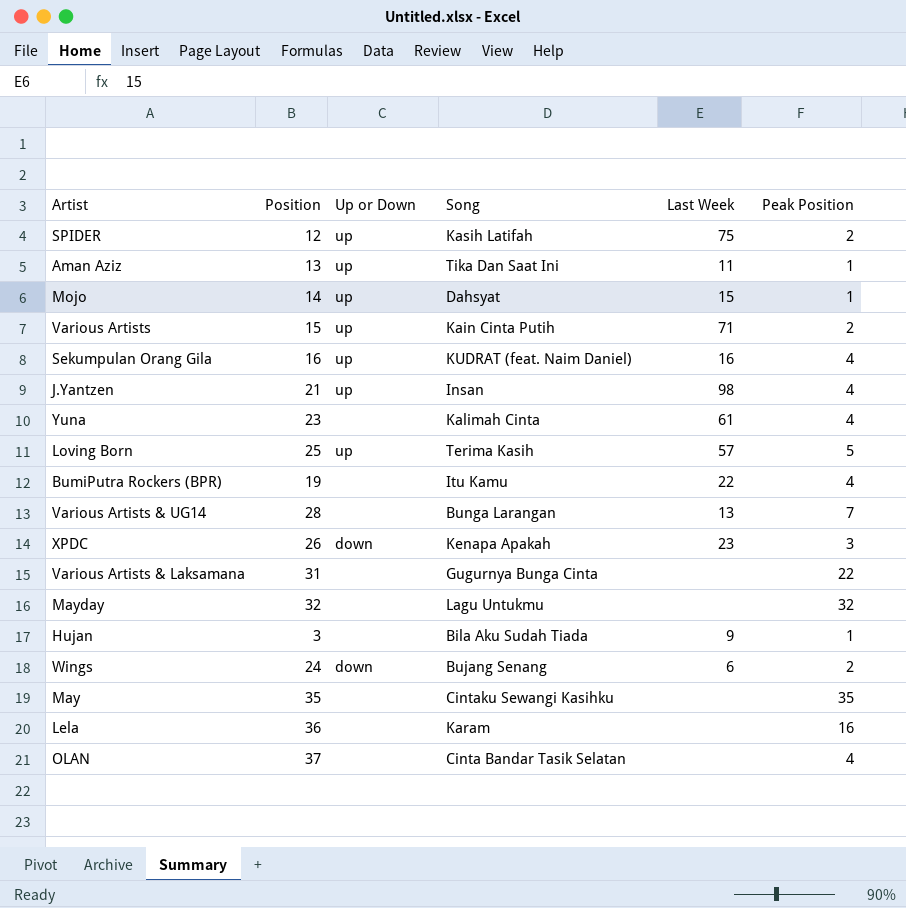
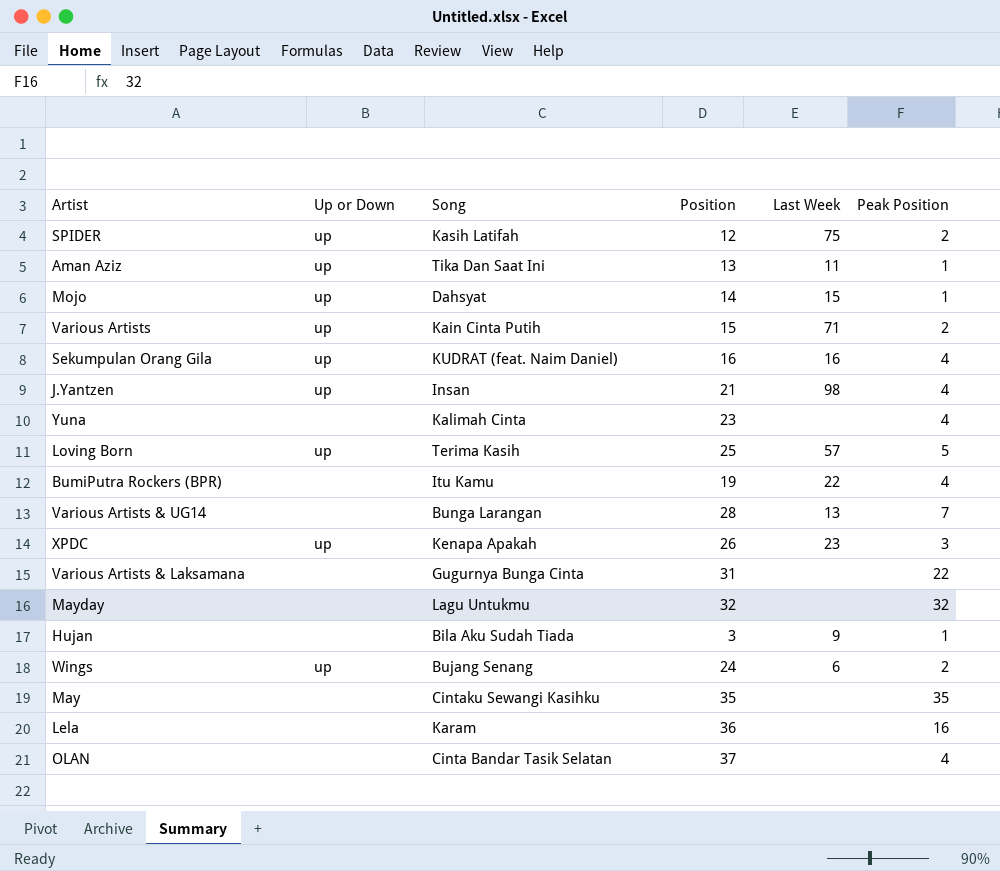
column Position | position: 2 -> 4
Yuna | Last Week: 61 -> none
XPDC | Up or Down: down -> up
Wings | Up or Down: down -> up

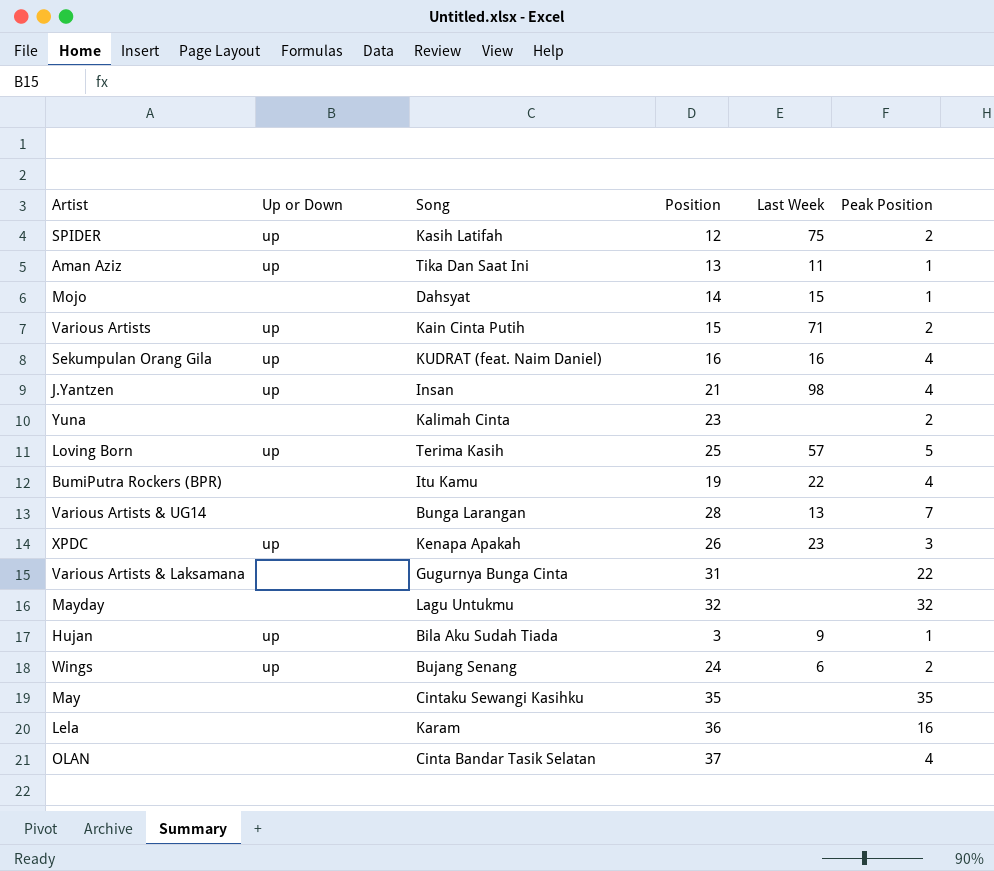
Mojo | Up or Down: up -> none
Yuna | Peak Position: 4 -> 2
Hujan | Up or Down: none -> up

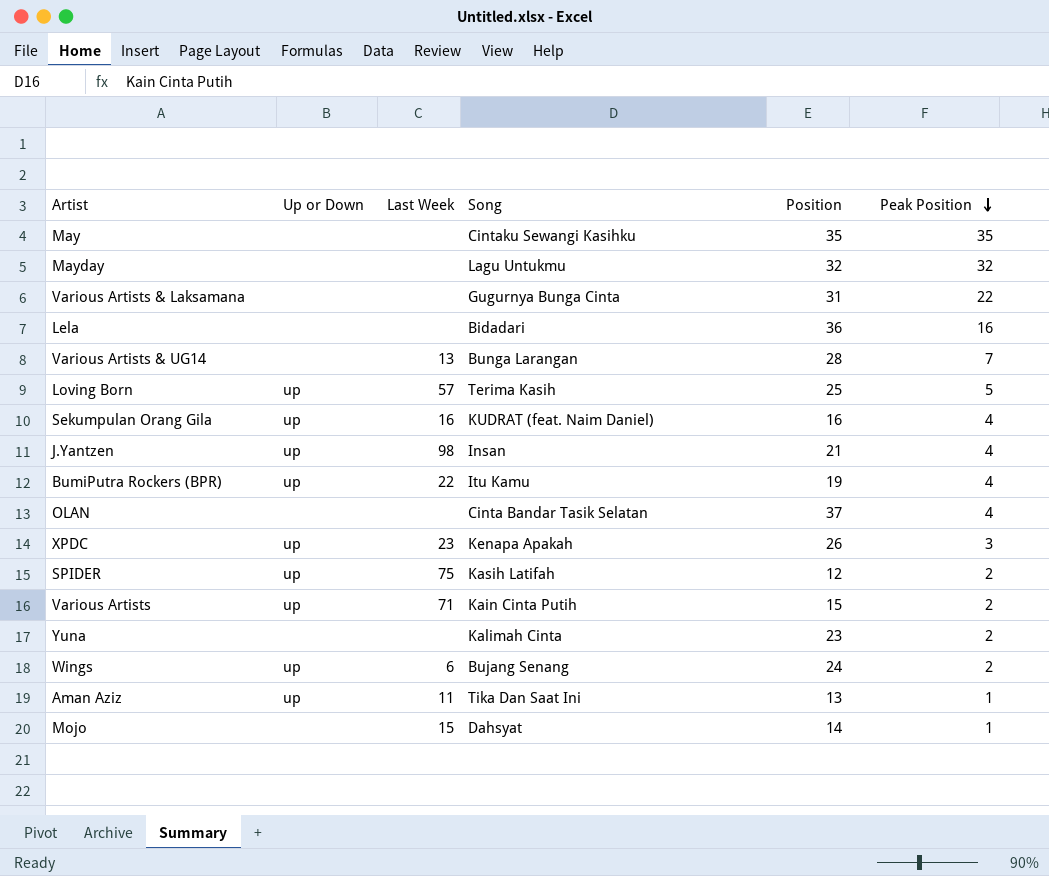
row order: none -> Peak Position descending
column Last Week | position: 5 -> 3
row Hujan: up | Bila Aku Sudah Tiada | 3 | 9 | 1 -> none
Lela | Song: Karam -> Bidadari
BumiPutra Rockers (BPR) | Up or Down: none -> up

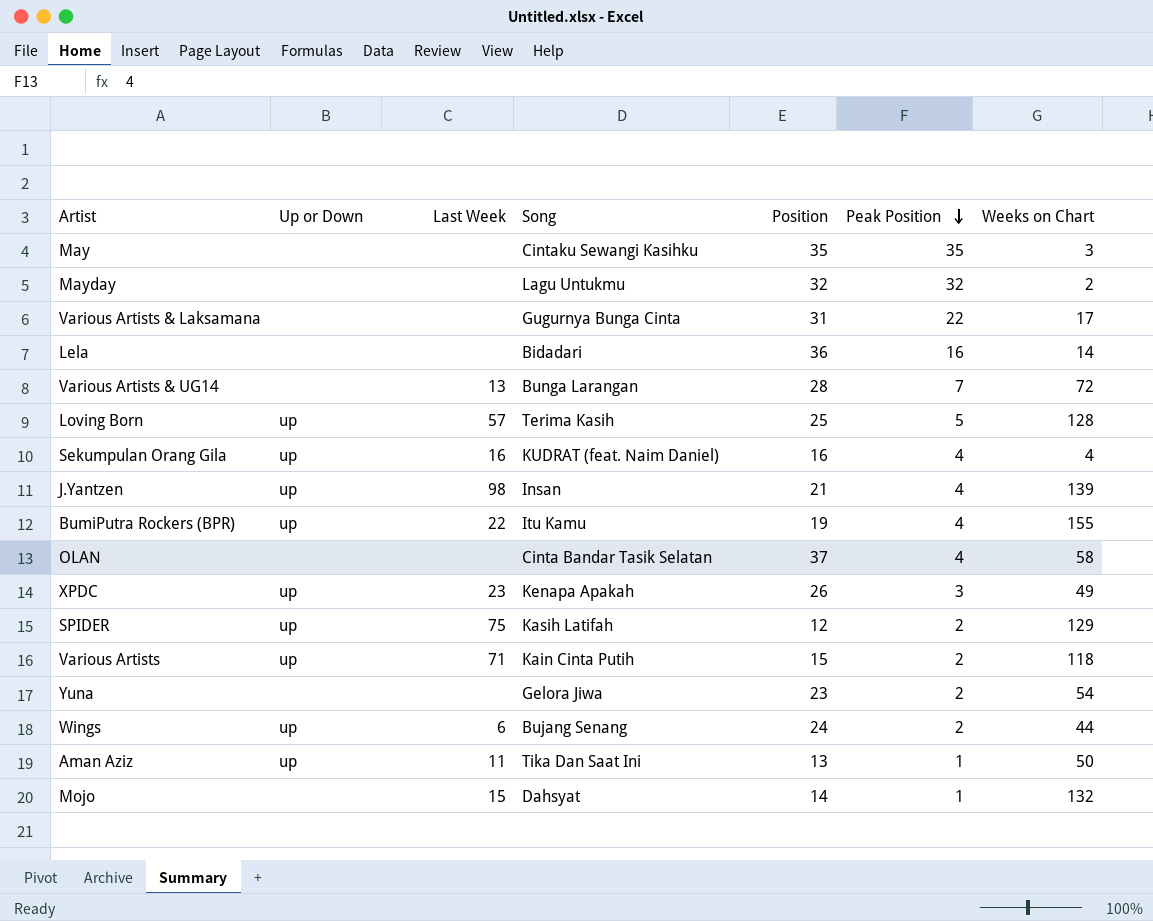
column Weeks on Chart | position: none -> 7
Yuna | Song: Kalimah Cinta -> Gelora Jiwa

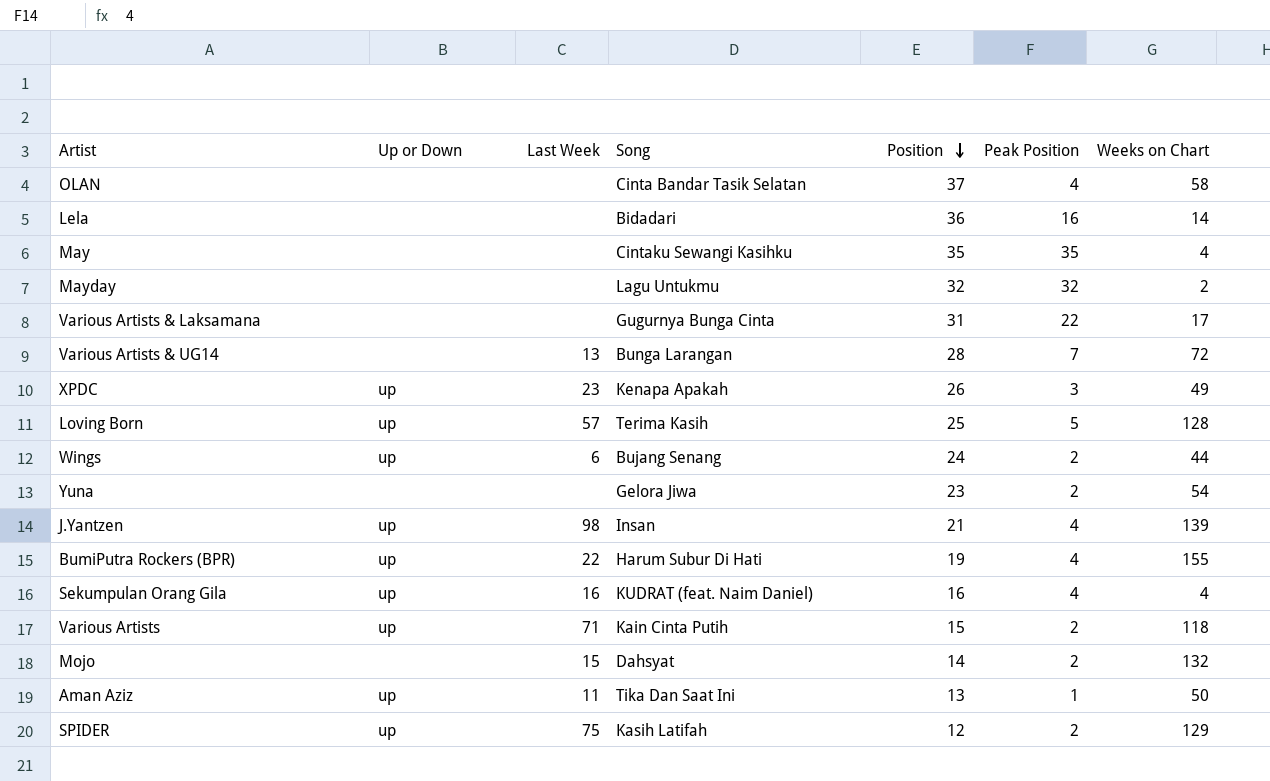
row order: Peak Position descending -> Position descending
May | Weeks on Chart: 3 -> 4
BumiPutra Rockers (BPR) | Song: Itu Kamu -> Harum Subur Di Hati
Mojo | Peak Position: 1 -> 2

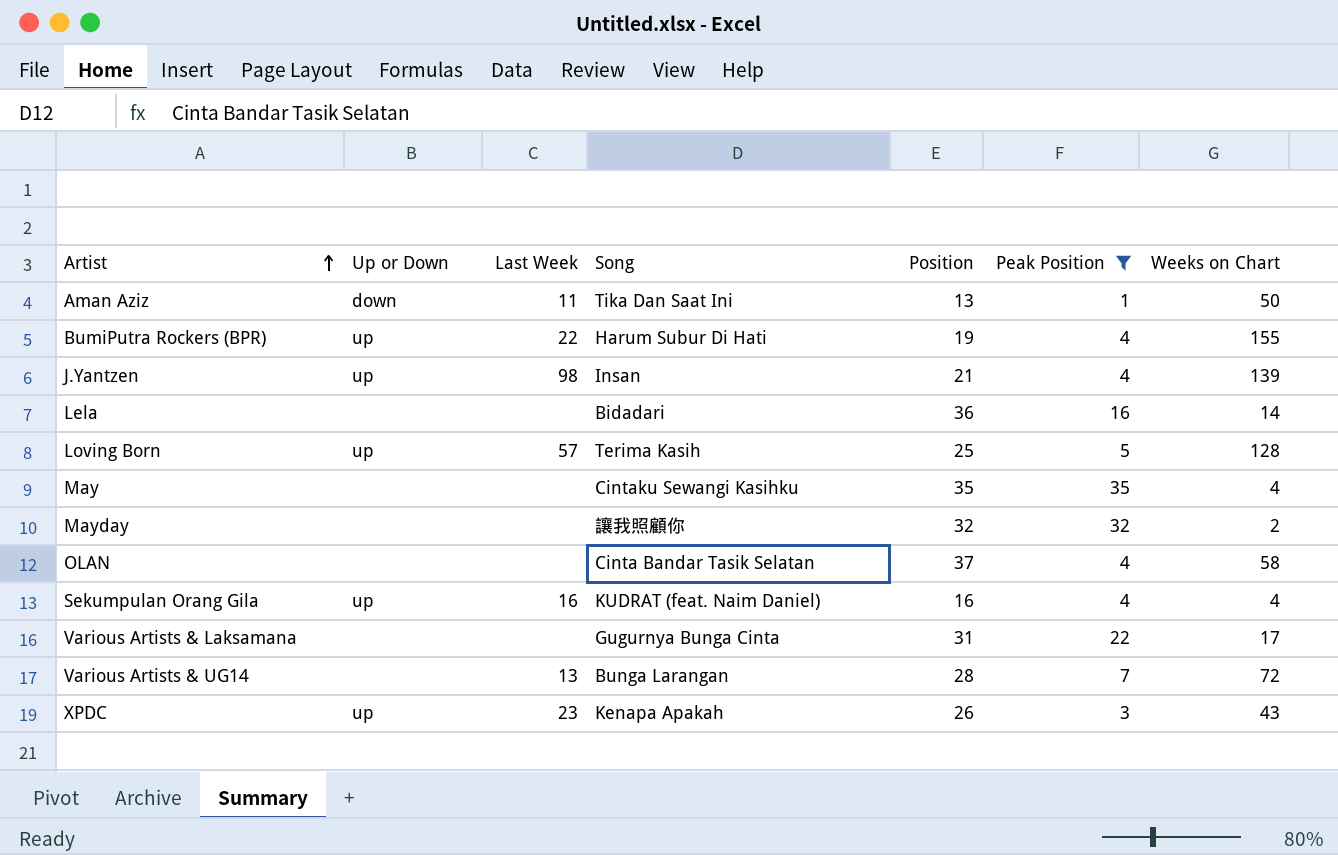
filter: none -> Peak Position != 2
row order: Position descending -> Artist ascending
Aman Aziz | Up or Down: up -> down
Mayday | Song: Lagu Untukmu -> 讓我照顧你
XPDC | Weeks on Chart: 49 -> 43

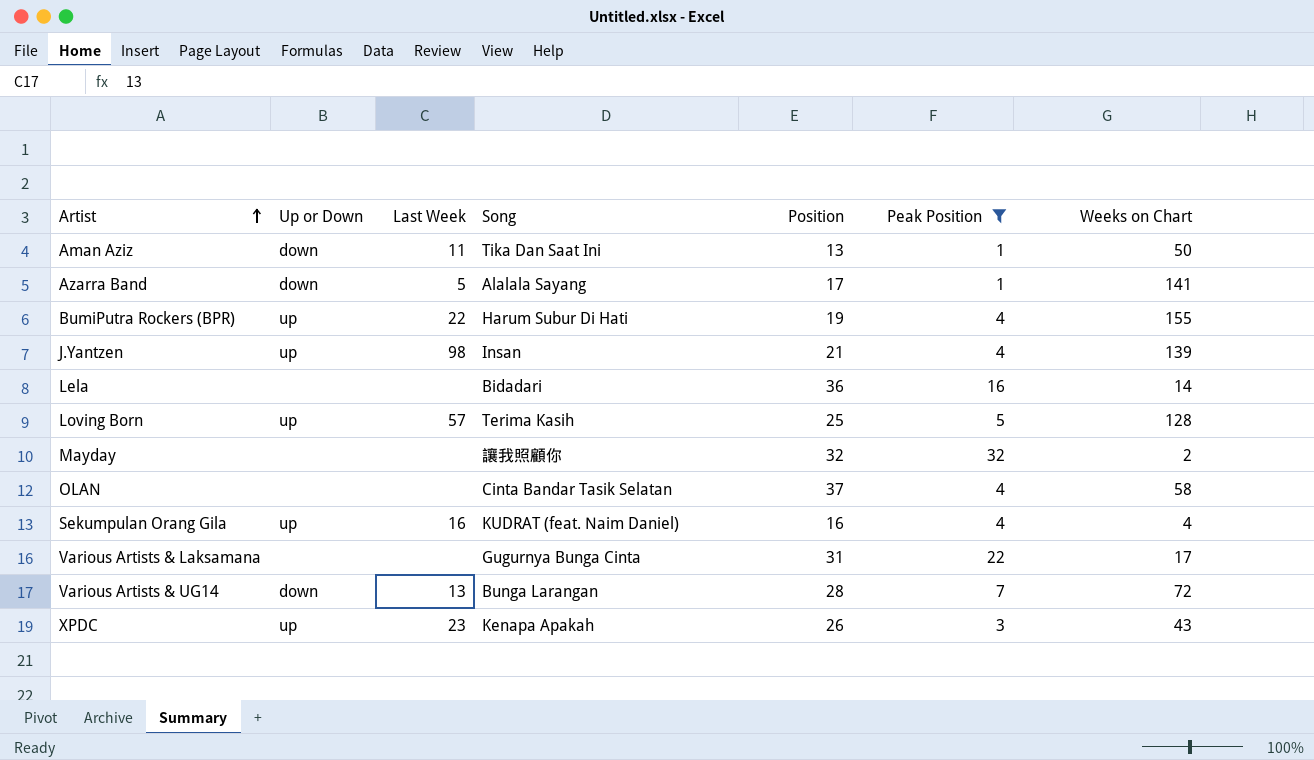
row May: none | none | Cintaku Sewangi Kasihku | 35 | 35 | 4 -> none
row Azarra Band: none -> down | 5 | Alalala Sayang | 17 | 1 | 141
Various Artists & UG14 | Up or Down: none -> down

